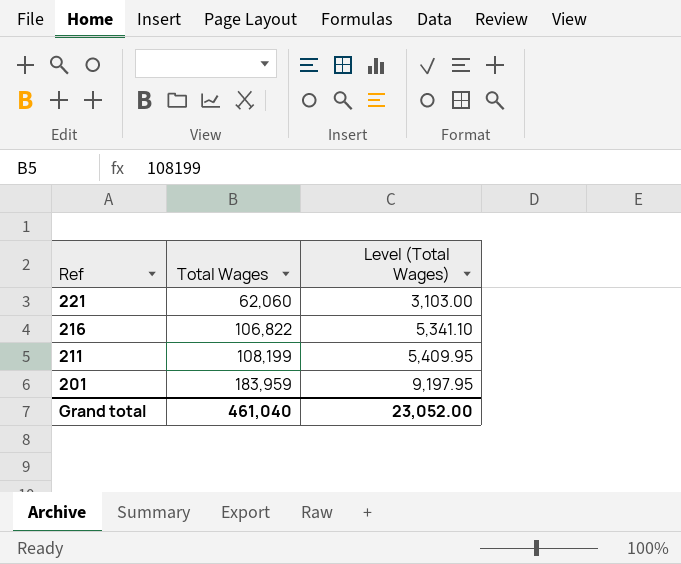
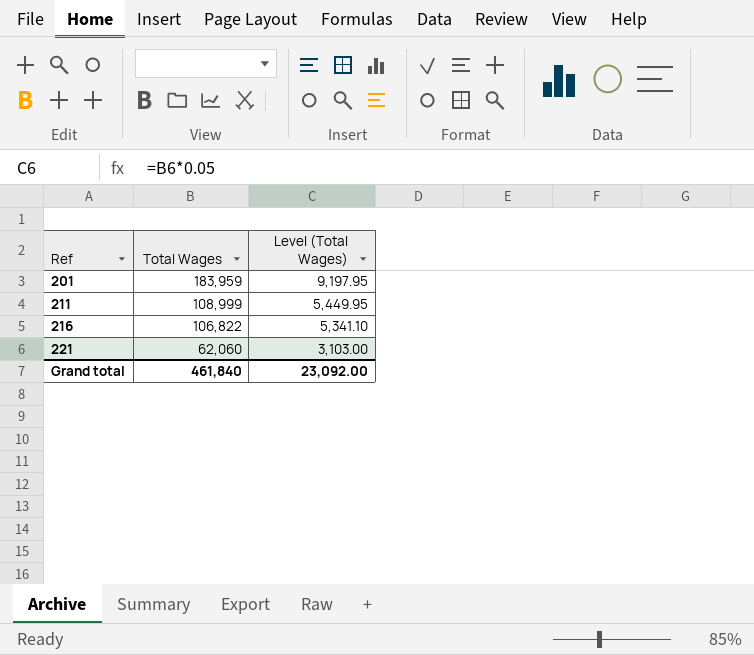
row order: Ref descending -> Ref ascending
211 | Total Wages: 108,199 -> 108,999
211 | Level (Total Wages): 5,409.95 -> 5,449.95
Grand total | Total Wages: 461,040 -> 461,840
Grand total | Level (Total Wages): 23,052.00 -> 23,092.00

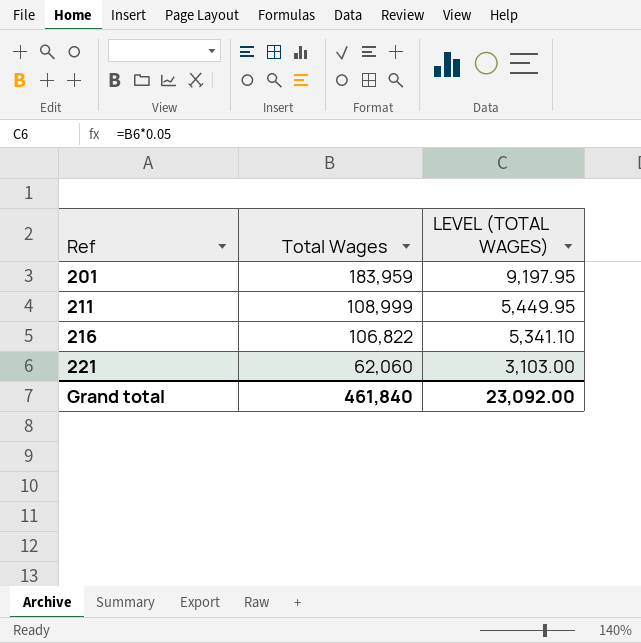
column name: Level (Total Wages) -> LEVEL (TOTAL WAGES)

